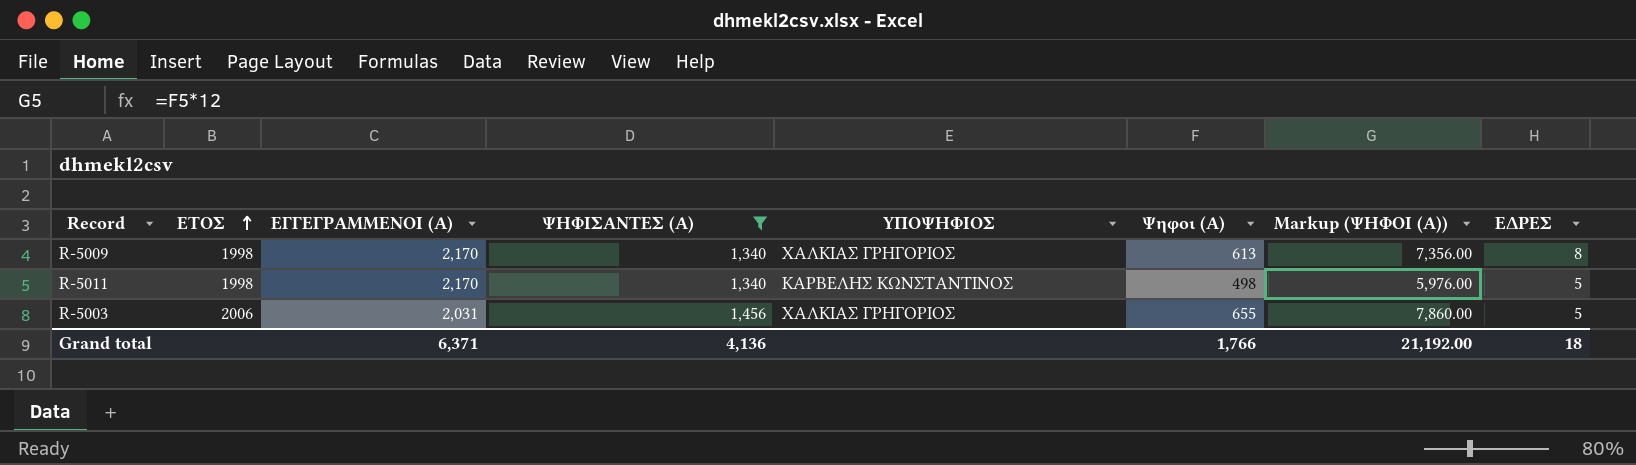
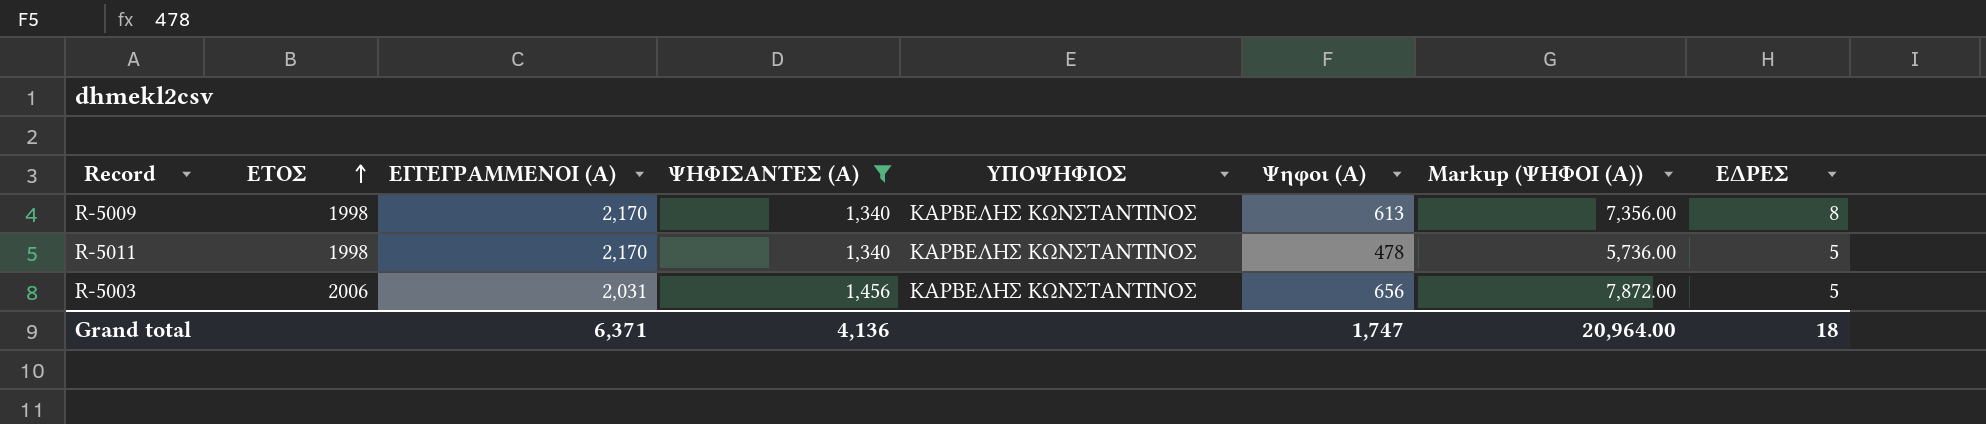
R-5009 | ΥΠΟΨΗΦΙΟΣ: ΧΑΛΚΙΑΣ ΓΡΗΓΟΡΙΟΣ -> ΚΑΡΒΕΛΗΣ ΚΩΝΣΤΑΝΤΙΝΟΣ
R-5011 | Ψηφοι (Α): 498 -> 478
R-5011 | Markup (ΨΗΦΟΙ (Α)): 5,976.00 -> 5,736.00
R-5003 | ΥΠΟΨΗΦΙΟΣ: ΧΑΛΚΙΑΣ ΓΡΗΓΟΡΙΟΣ -> ΚΑΡΒΕΛΗΣ ΚΩΝΣΤΑΝΤΙΝΟΣ
R-5003 | Ψηφοι (Α): 655 -> 656
R-5003 | Markup (ΨΗΦΟΙ (Α)): 7,860.00 -> 7,872.00
Grand total | Ψηφοι (Α): 1,766 -> 1,747
Grand total | Markup (ΨΗΦΟΙ (Α)): 21,192.00 -> 20,964.00

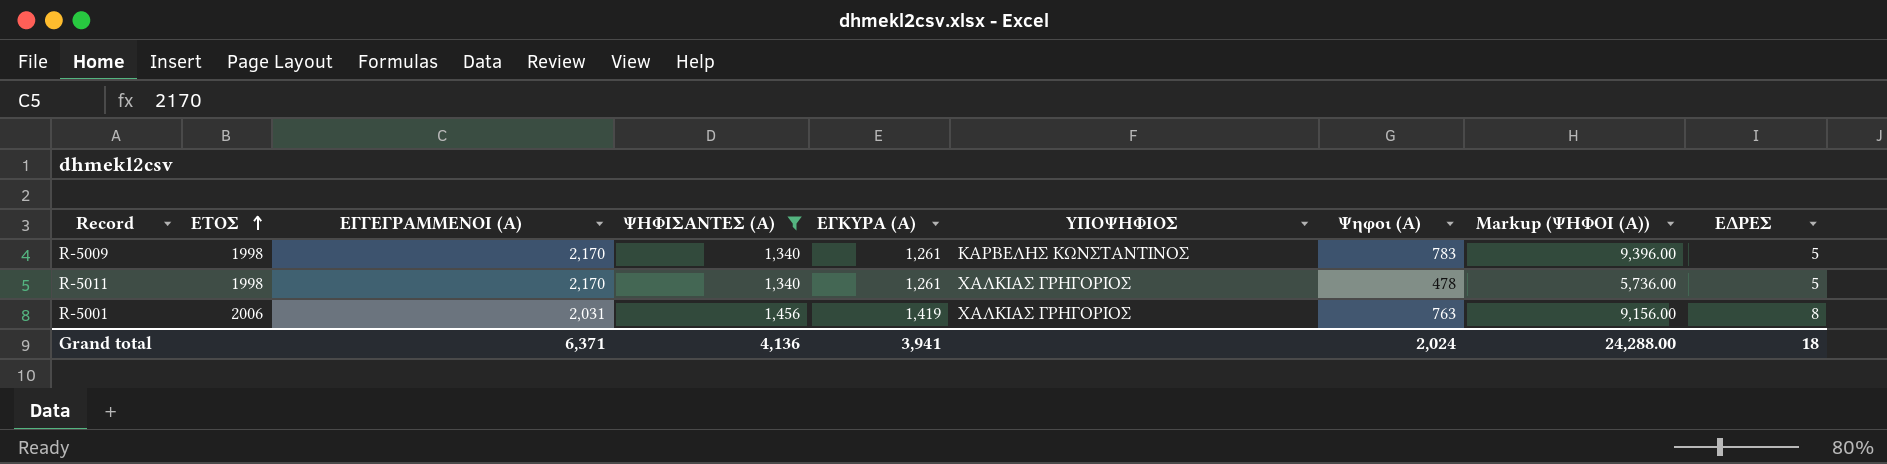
column ΕΓΚΥΡΑ (Α) | position: none -> 5
row R-5003: 2006 | 2,031 | 1,456 | ΚΑΡΒΕΛΗΣ ΚΩΝΣΤΑΝΤΙΝΟΣ | 656 | 7,872.00 | 5 -> none
R-5009 | Ψηφοι (Α): 613 -> 783
R-5009 | Markup (ΨΗΦΟΙ (Α)): 7,356.00 -> 9,396.00
R-5009 | ΕΔΡΕΣ: 8 -> 5
R-5011 | ΥΠΟΨΗΦΙΟΣ: ΚΑΡΒΕΛΗΣ ΚΩΝΣΤΑΝΤΙΝΟΣ -> ΧΑΛΚΙΑΣ ΓΡΗΓΟΡΙΟΣ
row R-5001: none -> 2006 | 2,031 | 1,456 | 1,419 | ΧΑΛΚΙΑΣ ΓΡΗΓΟΡΙΟΣ | 763 | 9,156.00 | 8
Grand total | Ψηφοι (Α): 1,747 -> 2,024
Grand total | Markup (ΨΗΦΟΙ (Α)): 20,964.00 -> 24,288.00

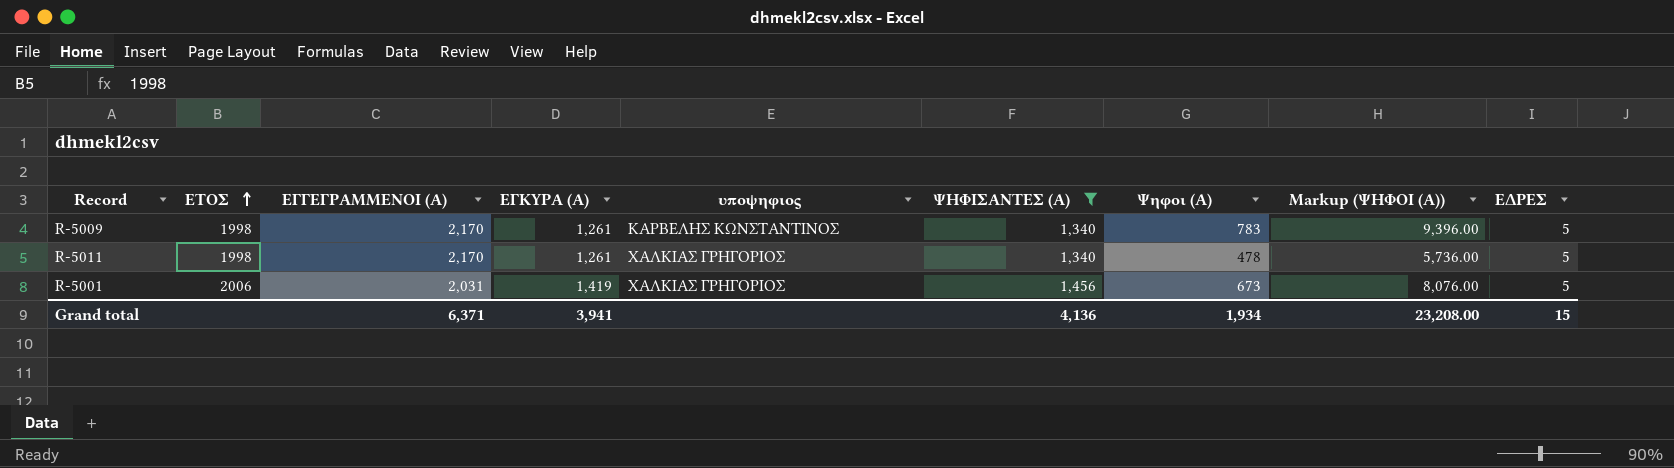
column name: ΥΠΟΨΗΦΙΟΣ -> υποψηφιος
column ΨΗΦΙΣΑΝΤΕΣ (Α) | position: 4 -> 6
R-5001 | Ψηφοι (Α): 763 -> 673
R-5001 | Markup (ΨΗΦΟΙ (Α)): 9,156.00 -> 8,076.00
R-5001 | ΕΔΡΕΣ: 8 -> 5
Grand total | Ψηφοι (Α): 2,024 -> 1,934
Grand total | Markup (ΨΗΦΟΙ (Α)): 24,288.00 -> 23,208.00
Grand total | ΕΔΡΕΣ: 18 -> 15

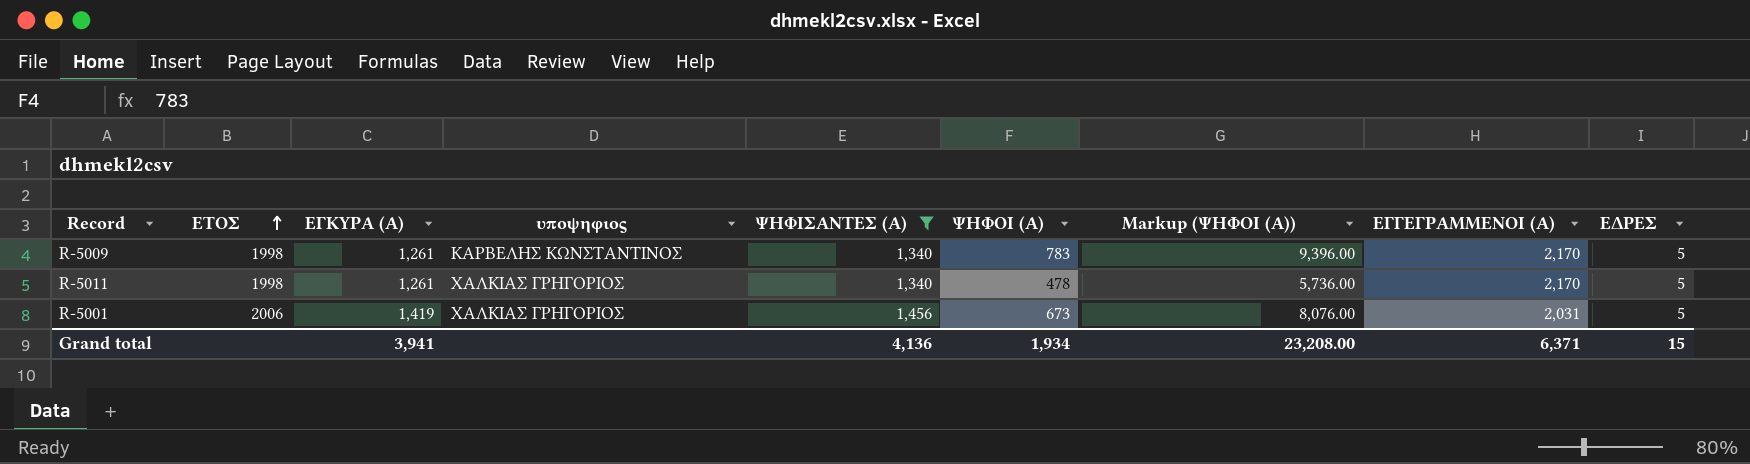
column name: Ψηφοι (Α) -> ΨΗΦΟΙ (Α)
column ΕΓΓΕΓΡΑΜΜΕΝΟΙ (Α) | position: 3 -> 8

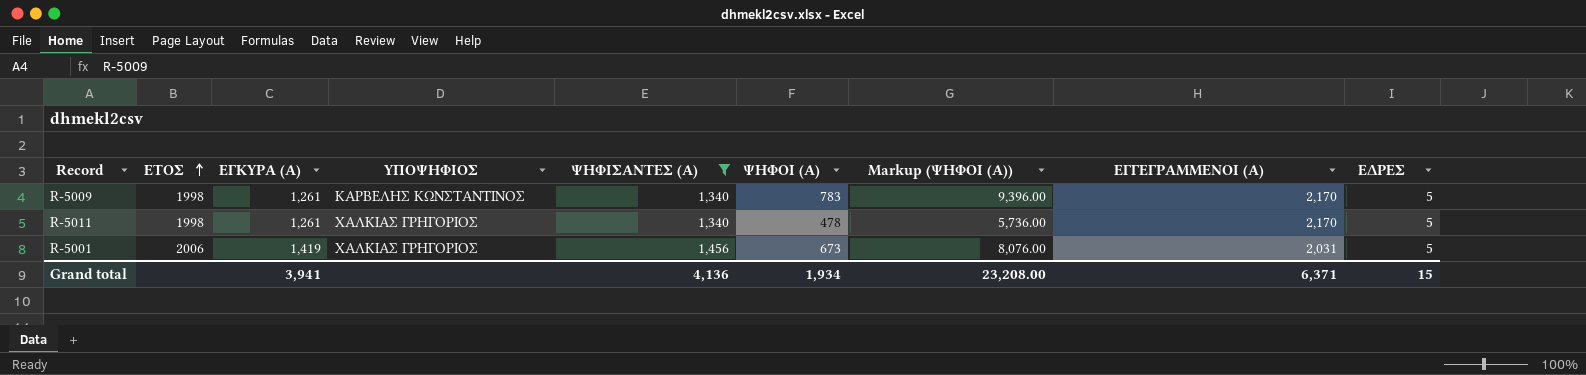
column name: υποψηφιος -> ΥΠΟΨΗΦΙΟΣ

